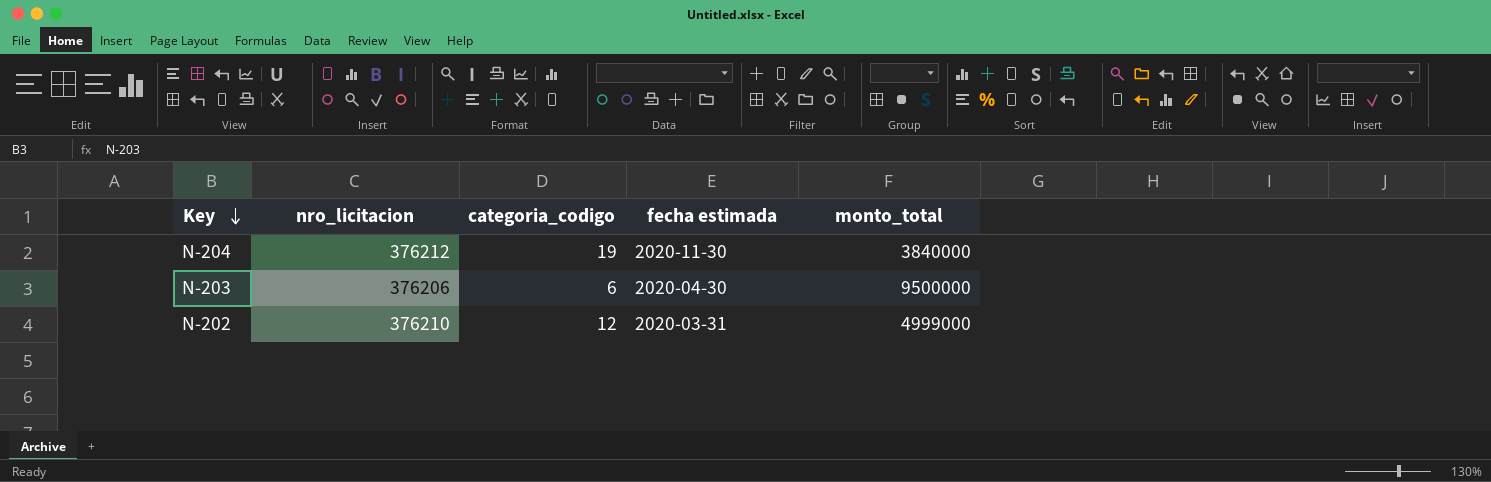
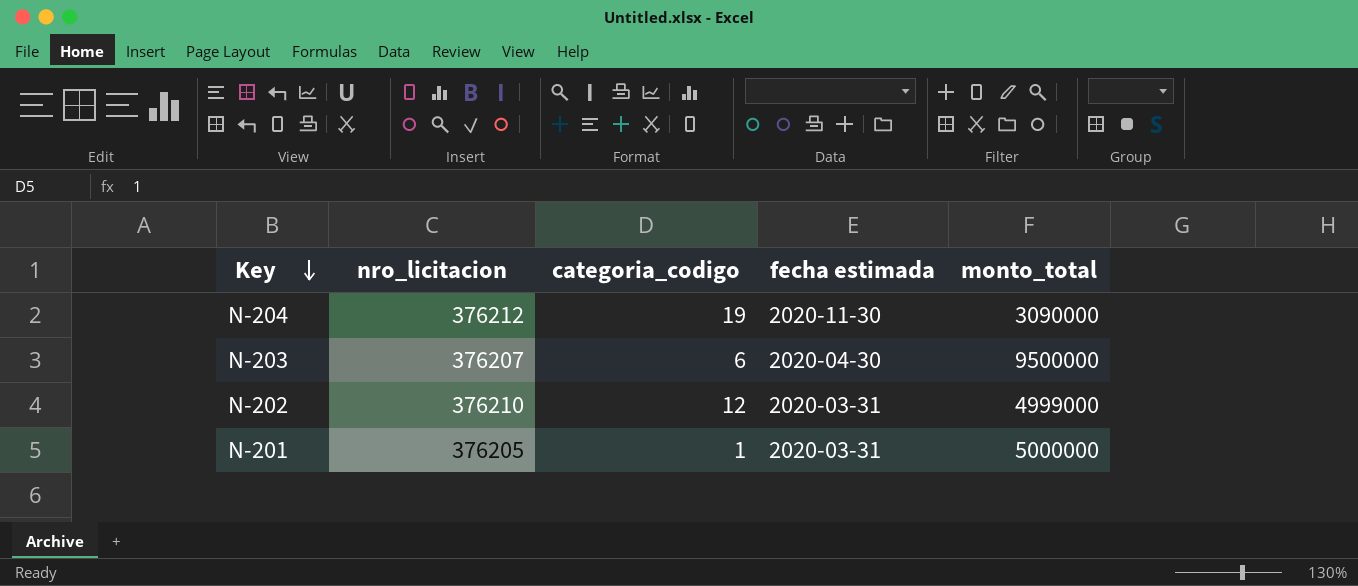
N-204 | monto_total: 3840000 -> 3090000
N-203 | nro_licitacion: 376206 -> 376207
row N-201: none -> 376205 | 1 | 2020-03-31 | 5000000

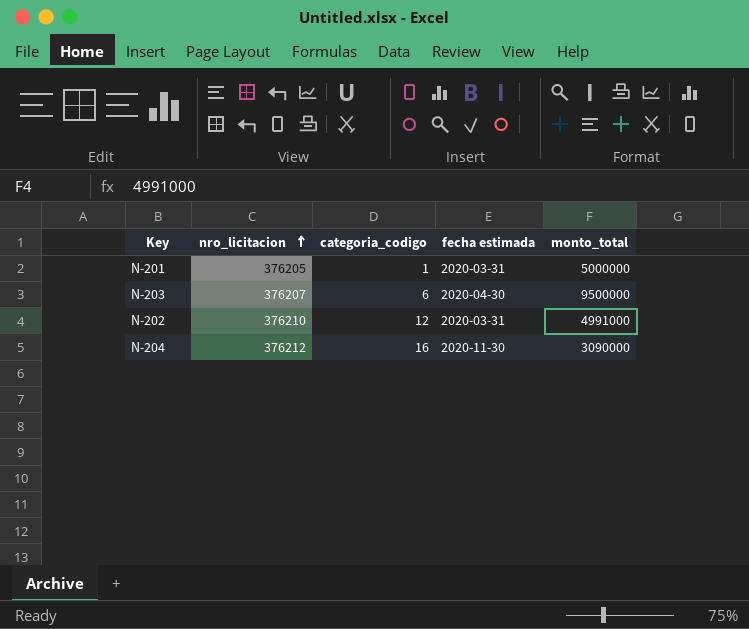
row order: Key descending -> nro_licitacion ascending
N-202 | monto_total: 4999000 -> 4991000
N-204 | categoria_codigo: 19 -> 16

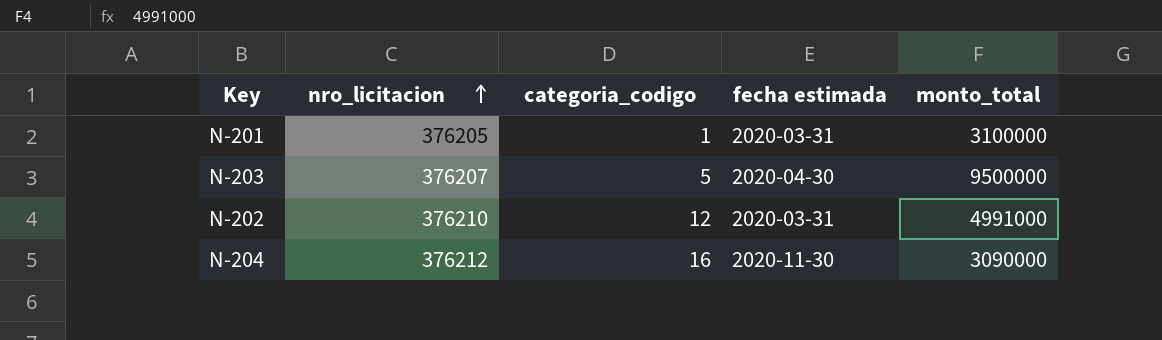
N-201 | monto_total: 5000000 -> 3100000
N-203 | categoria_codigo: 6 -> 5

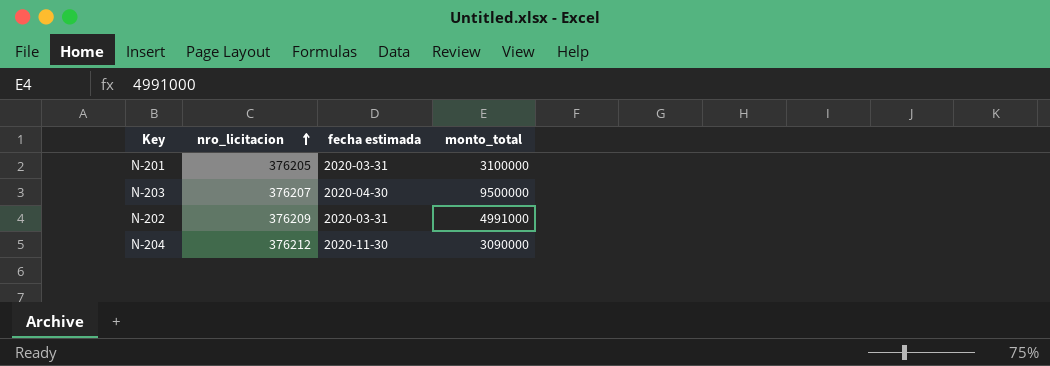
column categoria_codigo | position: 3 -> none
N-202 | nro_licitacion: 376210 -> 376209

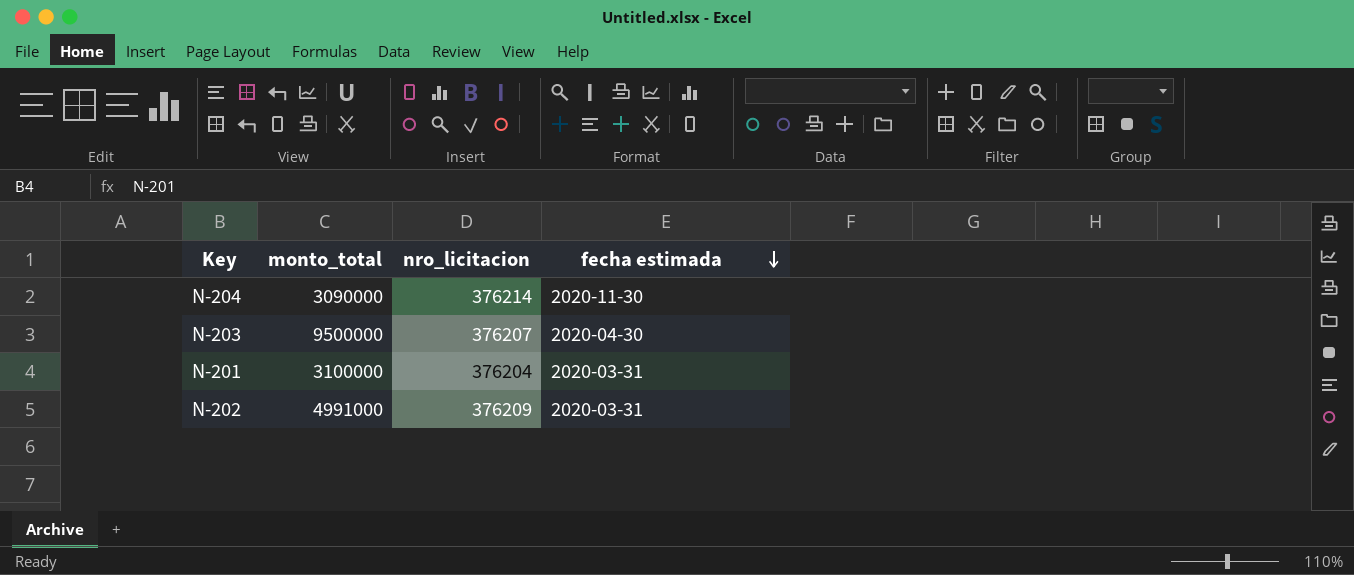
row order: nro_licitacion ascending -> fecha estimada descending
column monto_total | position: 4 -> 2
N-204 | nro_licitacion: 376212 -> 376214
N-201 | nro_licitacion: 376205 -> 376204

